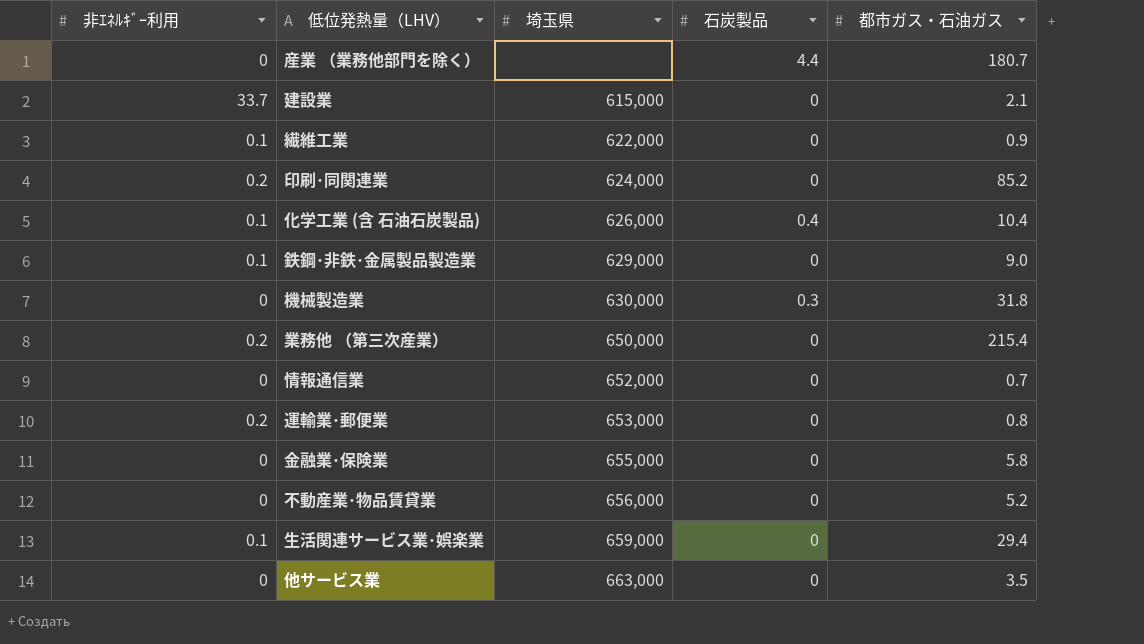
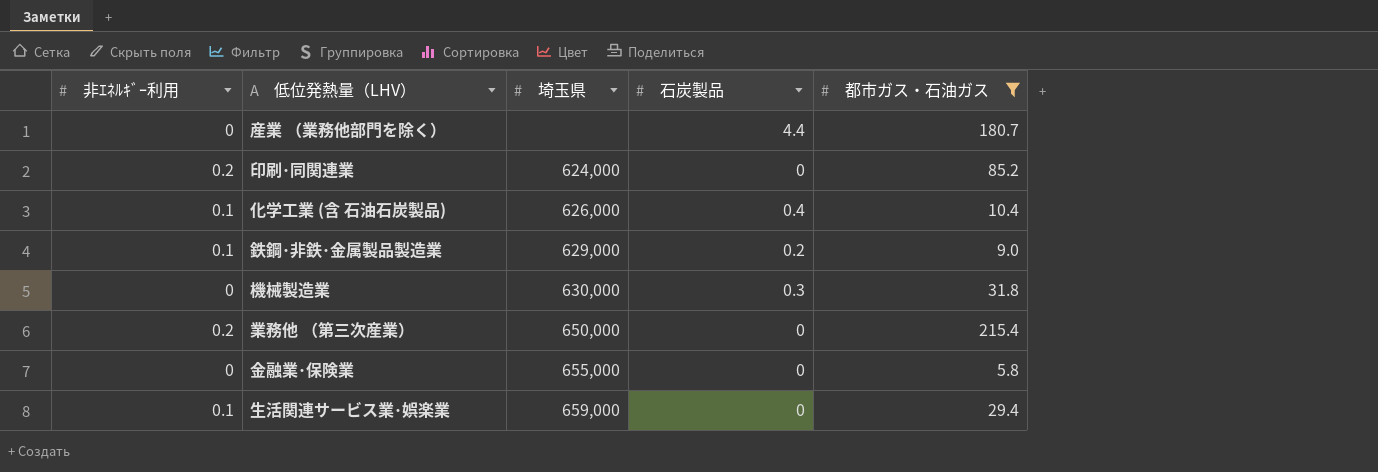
filter: none -> 都市ガス・石油ガス >= 5.8
鉄鋼･非鉄･金属製品製造業 | 石炭製品: 0 -> 0.2

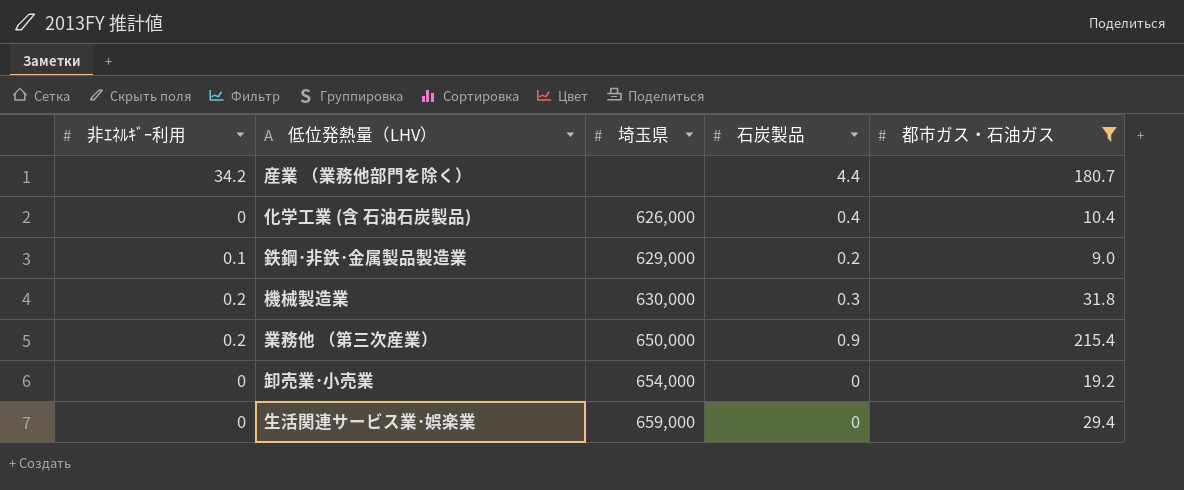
row 印刷･同関連業: 0.2 | 624,000 | 0 | 85.2 -> none
row 金融業･保険業: 0 | 655,000 | 0 | 5.8 -> none
産業 （業務他部門を除く） | 非ｴﾈﾙｷﾞｰ利用: 0 -> 34.2
化学工業 (含 石油石炭製品) | 非ｴﾈﾙｷﾞｰ利用: 0.1 -> 0
機械製造業 | 非ｴﾈﾙｷﾞｰ利用: 0 -> 0.2
業務他 （第三次産業） | 石炭製品: 0 -> 0.9
row 卸売業･小売業: none -> 0 | 654,000 | 0 | 19.2
生活関連サービス業･娯楽業 | 非ｴﾈﾙｷﾞｰ利用: 0.1 -> 0

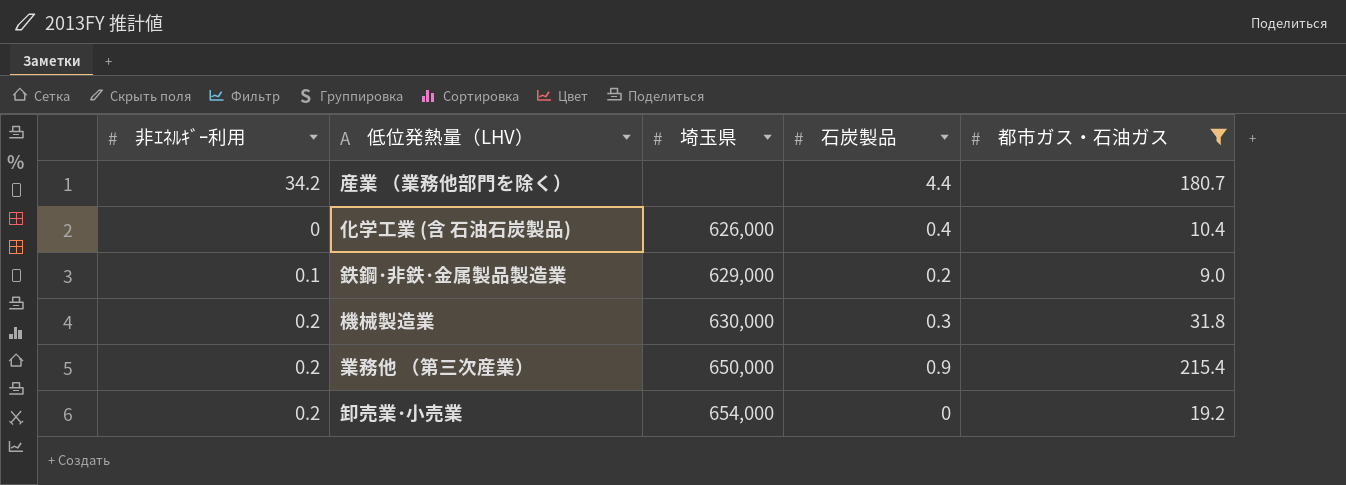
row 生活関連サービス業･娯楽業: 0 | 659,000 | 0 | 29.4 -> none
卸売業･小売業 | 非ｴﾈﾙｷﾞｰ利用: 0 -> 0.2

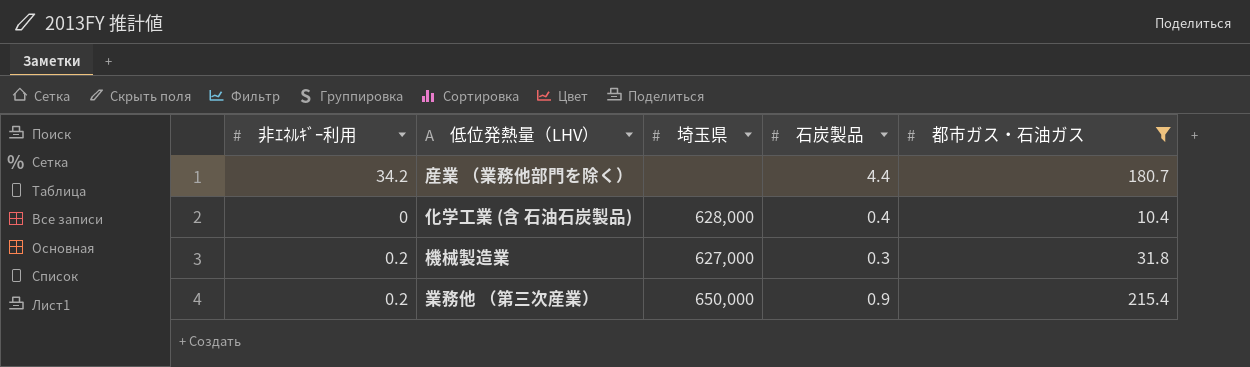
row 鉄鋼･非鉄･金属製品製造業: 0.1 | 629,000 | 0.2 | 9.0 -> none
row 卸売業･小売業: 0.2 | 654,000 | 0 | 19.2 -> none
化学工業 (含 石油石炭製品) | 埼玉県: 626,000 -> 628,000
機械製造業 | 埼玉県: 630,000 -> 627,000

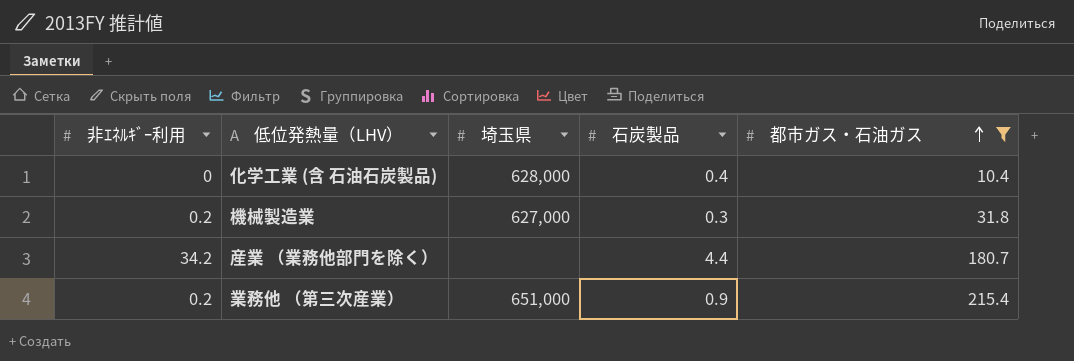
row order: none -> 都市ガス・石油ガス ascending
業務他 （第三次産業） | 埼玉県: 650,000 -> 651,000

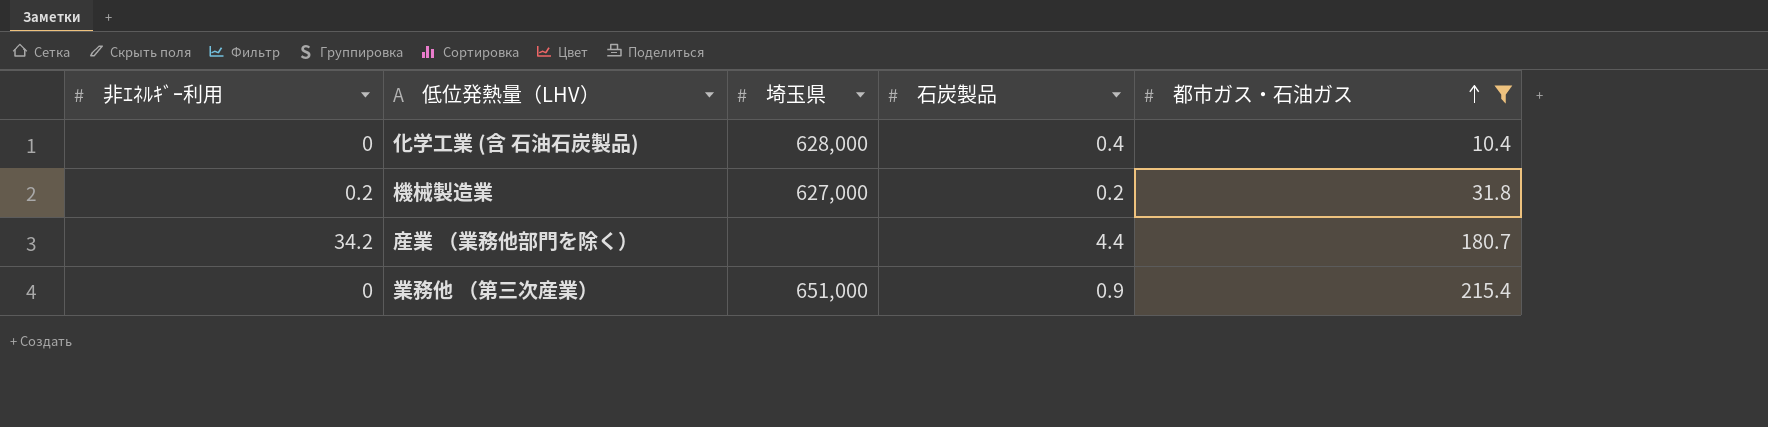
機械製造業 | 石炭製品: 0.3 -> 0.2
業務他 （第三次産業） | 非ｴﾈﾙｷﾞｰ利用: 0.2 -> 0

